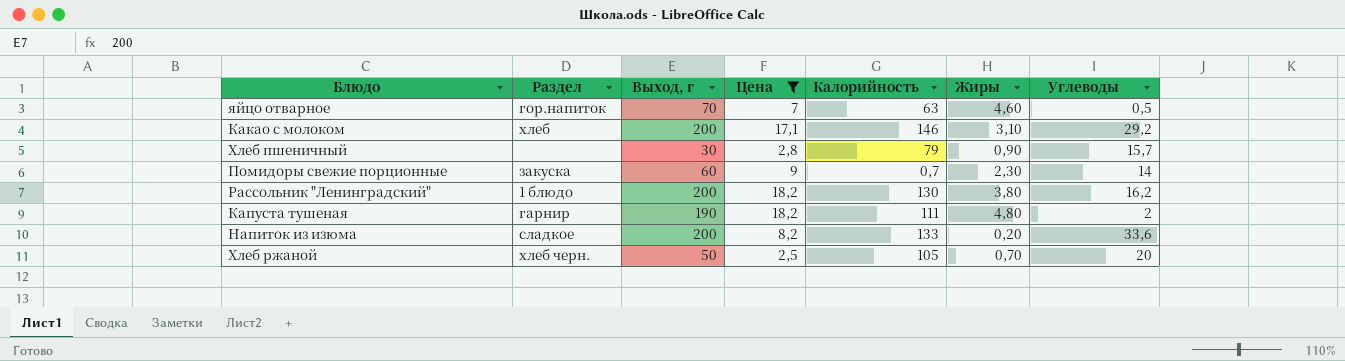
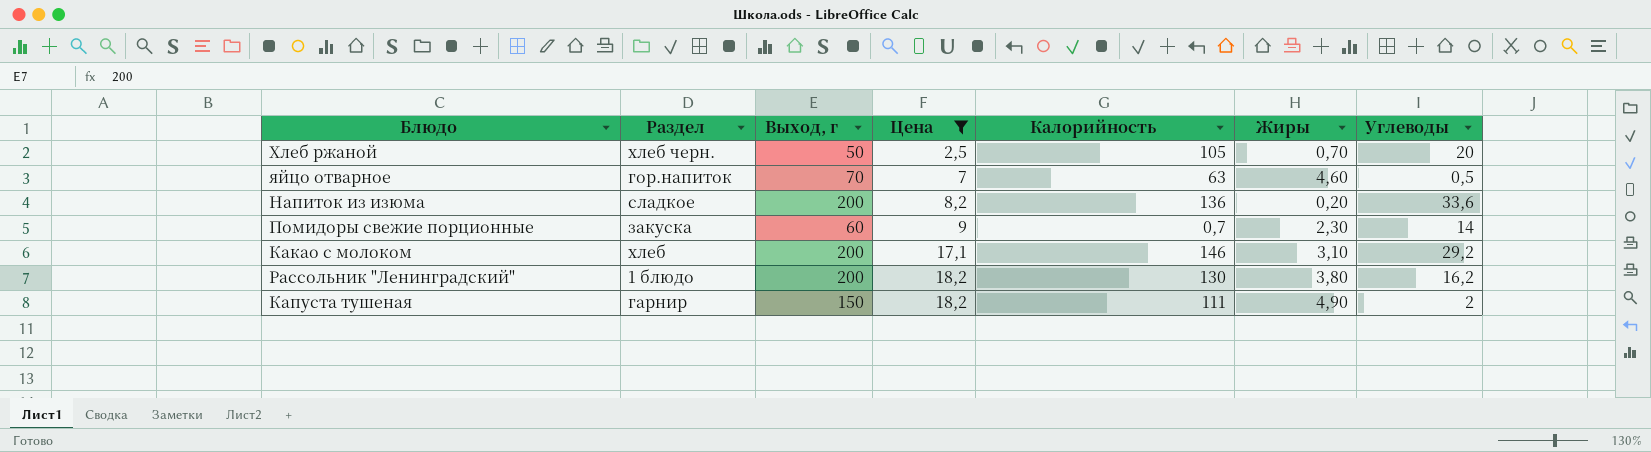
row order: none -> Цена ascending
row Хлеб пшеничный: none | 30 | 2,8 | 79 | 0,90 | 15,7 -> none
Напиток из изюма | Калорийность: 133 -> 136
Капуста тушеная | Выход, г: 190 -> 150
Капуста тушеная | Жиры: 4,80 -> 4,90

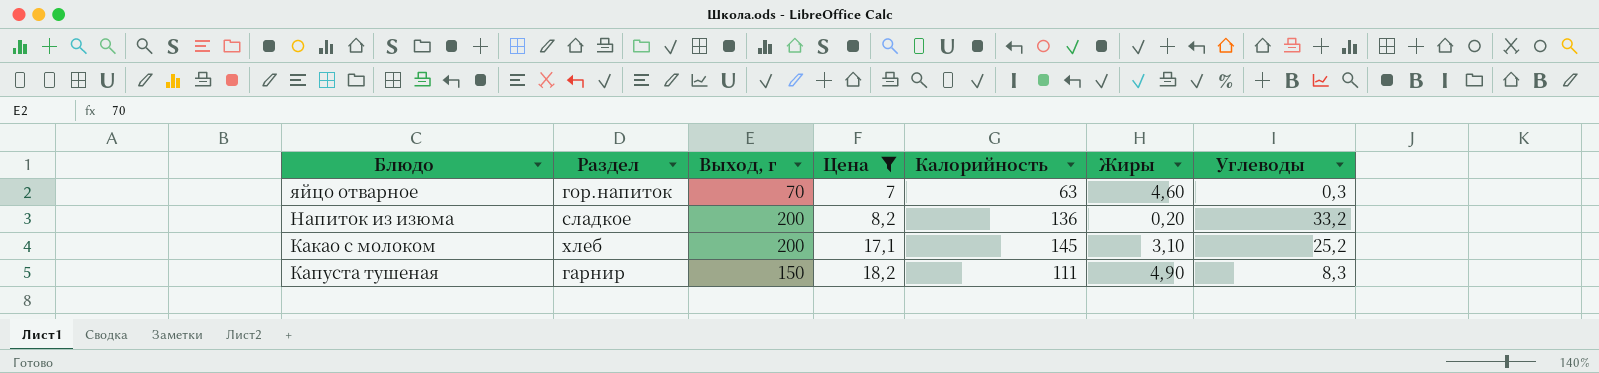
row Хлеб ржаной: хлеб черн. | 50 | 2,5 | 105 | 0,70 | 20 -> none
row Помидоры свежие порционные: закуска | 60 | 9 | 0,7 | 2,30 | 14 -> none
row Рассольник "Ленинградский": 1 блюдо | 200 | 18,2 | 130 | 3,80 | 16,2 -> none
яйцо отварное | Углеводы: 0,5 -> 0,3
Напиток из изюма | Углеводы: 33,6 -> 33,2
Какао с молоком | Калорийность: 146 -> 145
Какао с молоком | Углеводы: 29,2 -> 25,2
Капуста тушеная | Углеводы: 2 -> 8,3

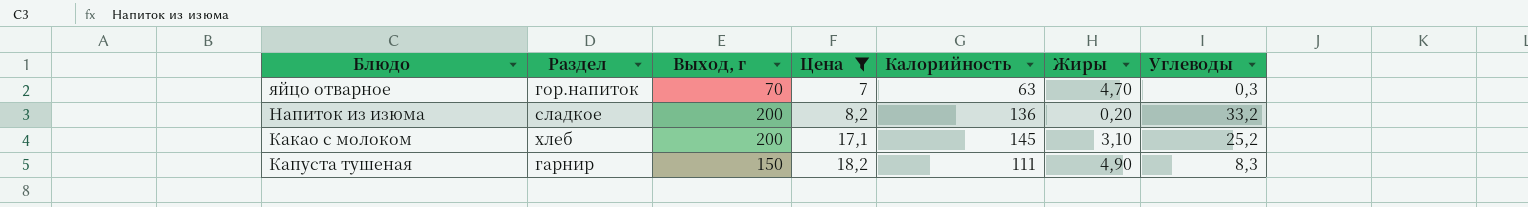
яйцо отварное | Жиры: 4,60 -> 4,70

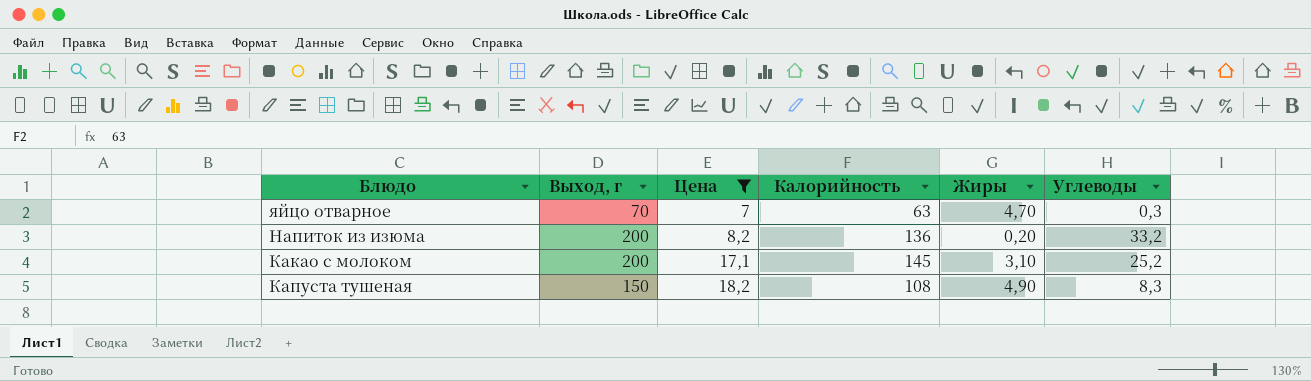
column Раздел | position: 2 -> none
Капуста тушеная | Калорийность: 111 -> 108

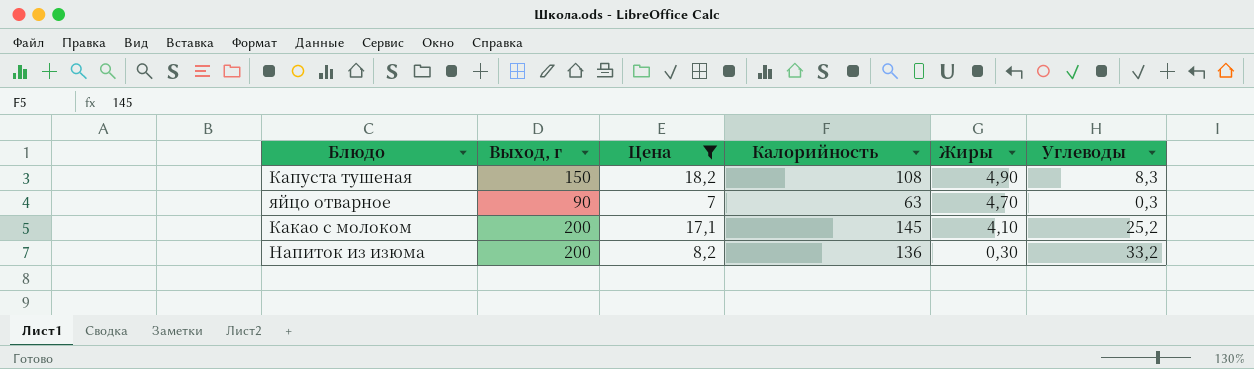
row order: Цена ascending -> Жиры descending
яйцо отварное | Выход, г: 70 -> 90
Какао с молоком | Жиры: 3,10 -> 4,10
Напиток из изюма | Жиры: 0,20 -> 0,30

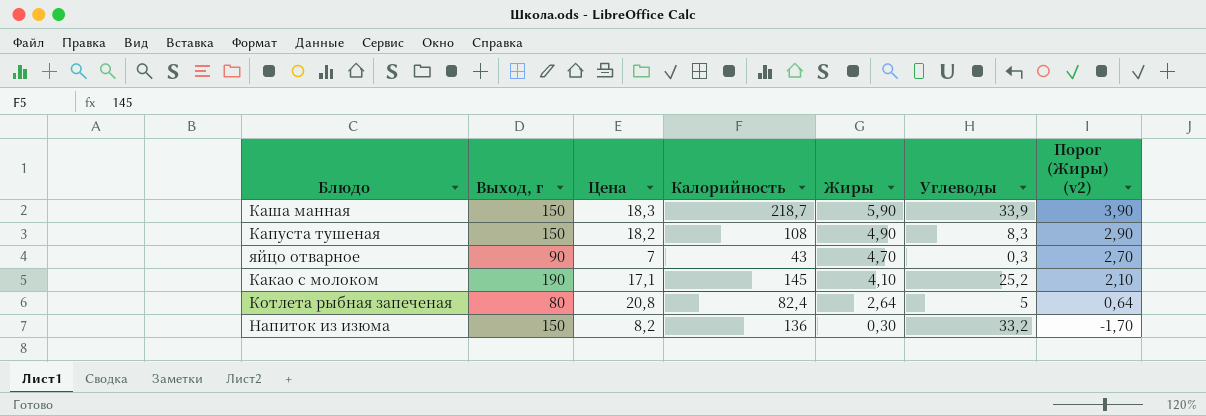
filter: Цена <= 18,2 -> none
column Порог (Жиры) (v2) | formula: none -> [Жиры] - 2
яйцо отварное | Калорийность: 63 -> 43
Какао с молоком | Выход, г: 200 -> 190
Напиток из изюма | Выход, г: 200 -> 150

